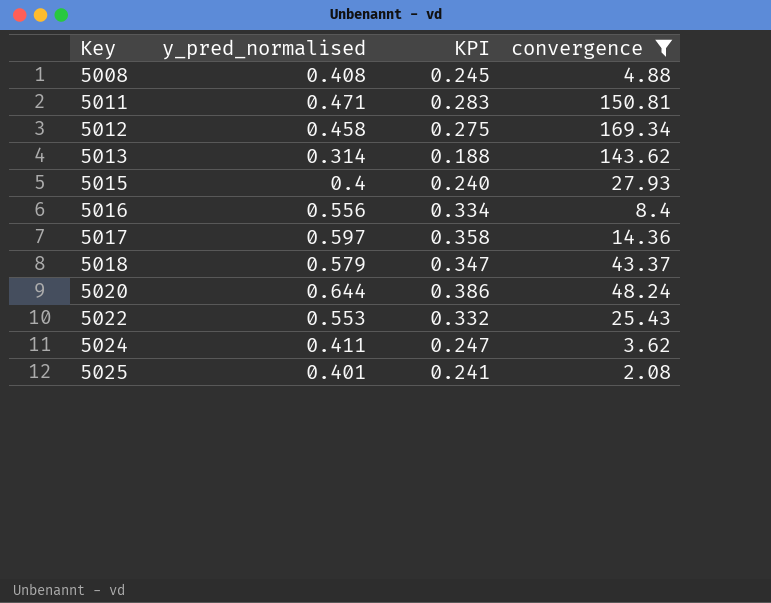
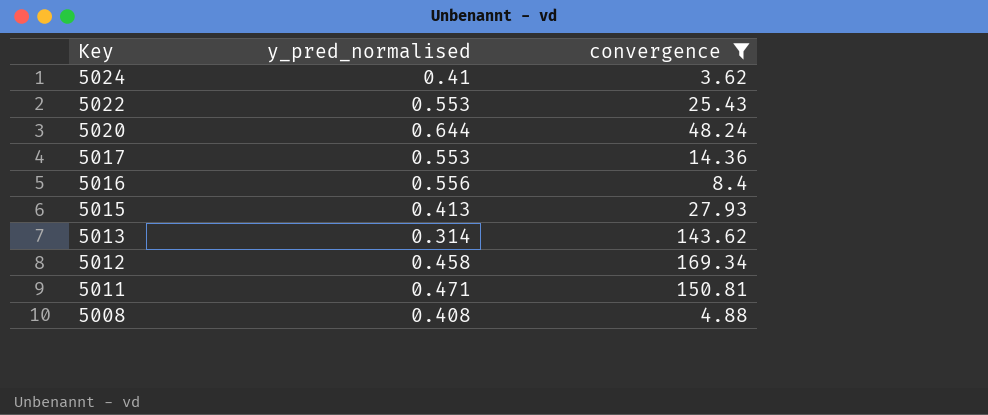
row order: Key ascending -> Key descending
column KPI | formula: [y_pred_normalised] * 0.6 -> none
row 5018: 0.579 | 0.347 | 43.37 -> none
row 5025: 0.401 | 0.241 | 2.08 -> none
5024 | y_pred_normalised: 0.411 -> 0.41
5017 | y_pred_normalised: 0.597 -> 0.553
5015 | y_pred_normalised: 0.4 -> 0.413

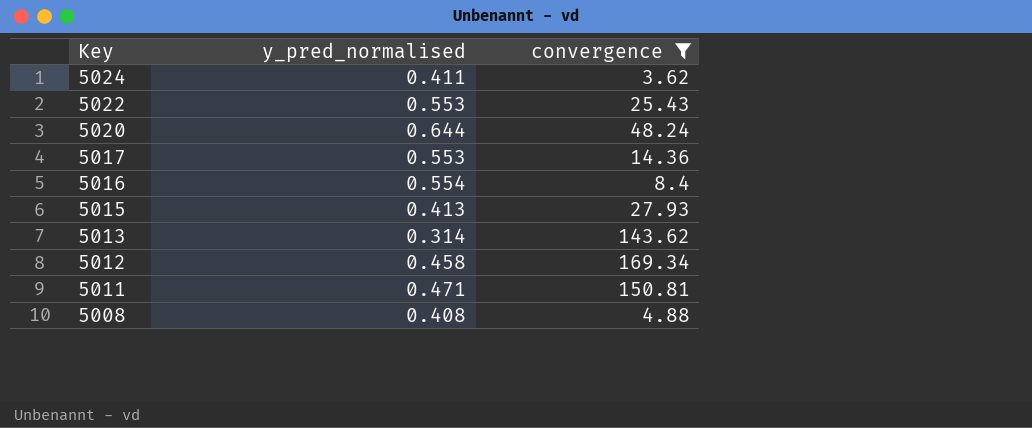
5024 | y_pred_normalised: 0.41 -> 0.411
5016 | y_pred_normalised: 0.556 -> 0.554

